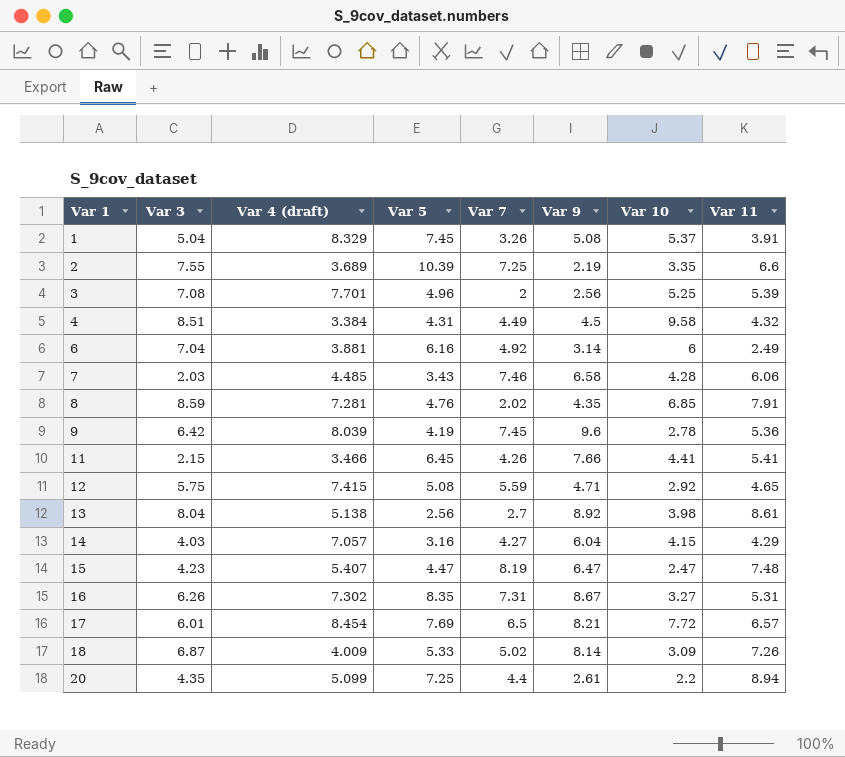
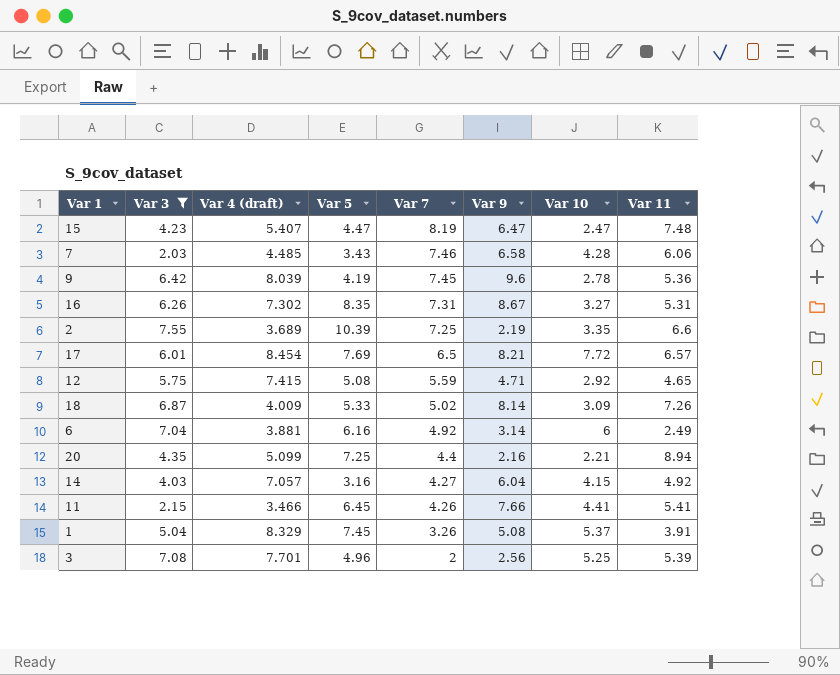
filter: none -> Var 3 <= 7.55
row order: Var 1 ascending -> Var 7 descending
20 | Var 9: 2.61 -> 2.16
20 | Var 10: 2.2 -> 2.21
14 | Var 11: 4.29 -> 4.92

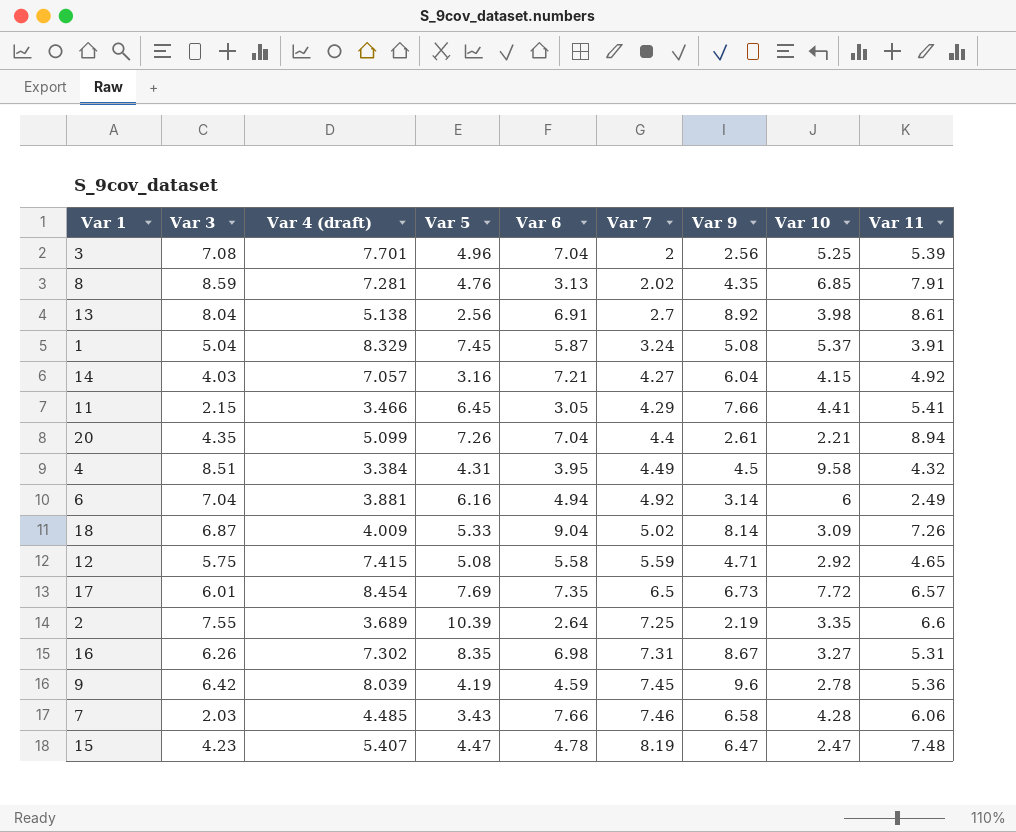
filter: Var 3 <= 7.55 -> none
row order: Var 7 descending -> Var 7 ascending
column Var 6 | position: none -> 5
1 | Var 7: 3.26 -> 3.24
11 | Var 7: 4.26 -> 4.29
20 | Var 5: 7.25 -> 7.26
20 | Var 9: 2.16 -> 2.61
17 | Var 9: 8.21 -> 6.73

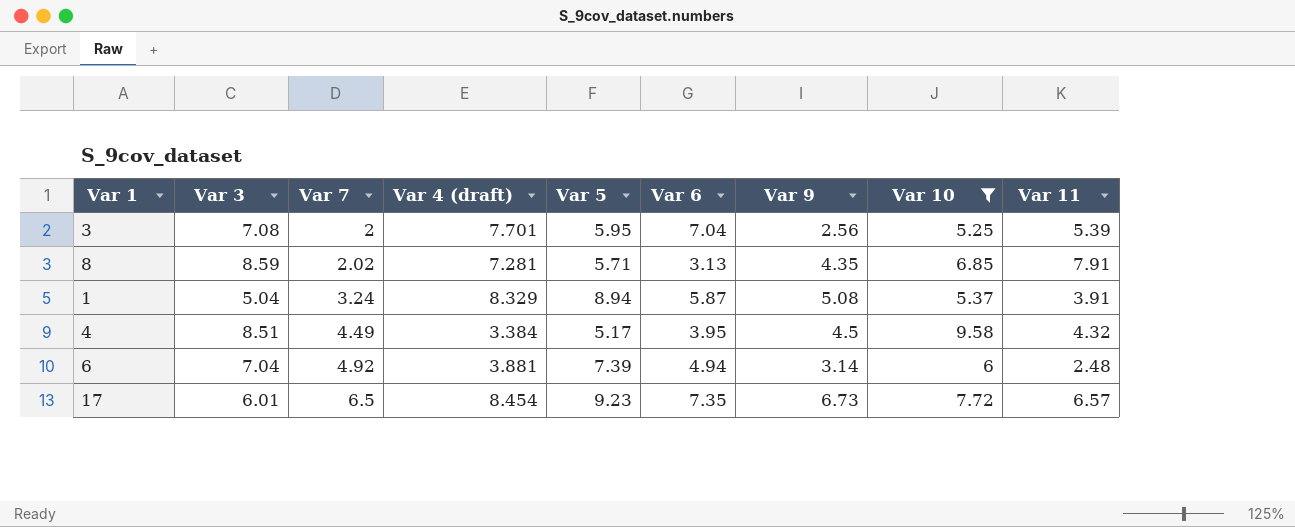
filter: none -> Var 10 >= 5.25
column Var 7 | position: 6 -> 3
3 | Var 5: 4.96 -> 5.95
8 | Var 5: 4.76 -> 5.71
1 | Var 5: 7.45 -> 8.94
4 | Var 5: 4.31 -> 5.17
6 | Var 5: 6.16 -> 7.39
6 | Var 11: 2.49 -> 2.48
17 | Var 5: 7.69 -> 9.23

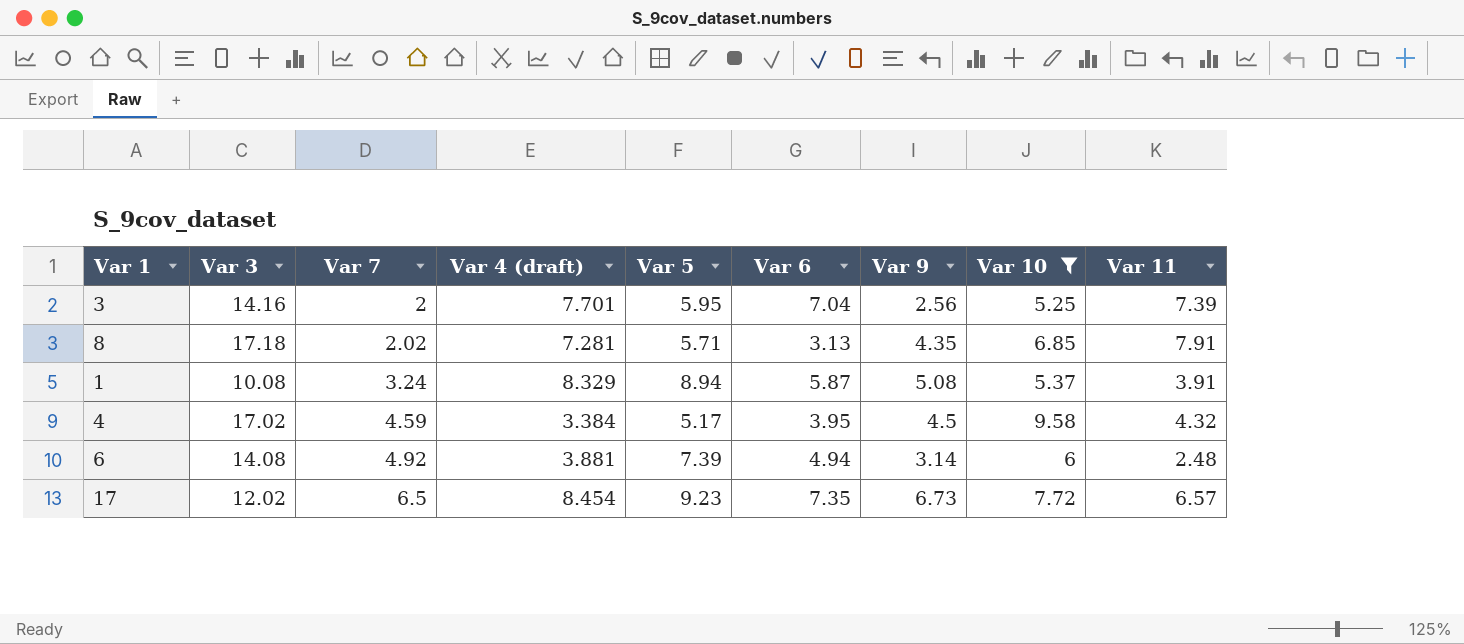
3 | Var 3: 7.08 -> 14.16
3 | Var 11: 5.39 -> 7.39
8 | Var 3: 8.59 -> 17.18
1 | Var 3: 5.04 -> 10.08
4 | Var 3: 8.51 -> 17.02
4 | Var 7: 4.49 -> 4.59
6 | Var 3: 7.04 -> 14.08
17 | Var 3: 6.01 -> 12.02

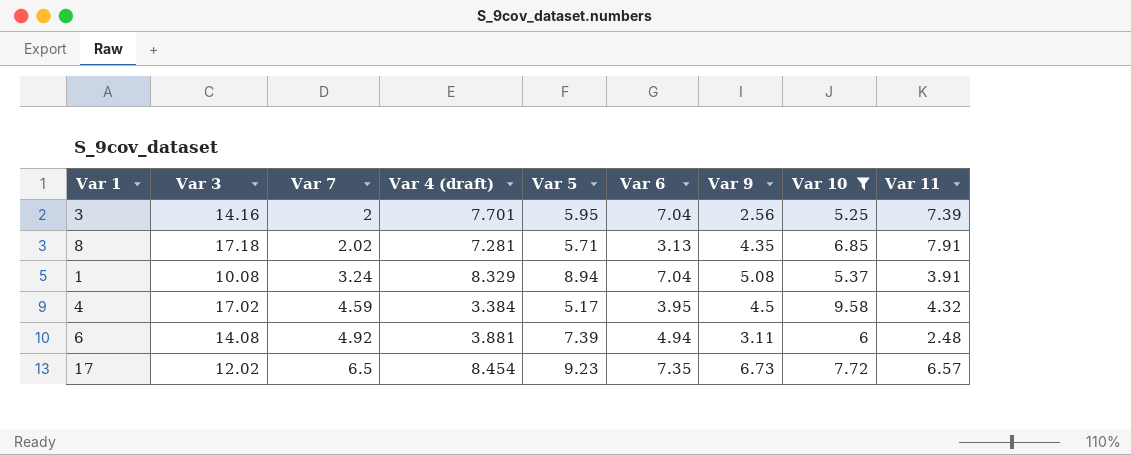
1 | Var 6: 5.87 -> 7.04
6 | Var 9: 3.14 -> 3.11

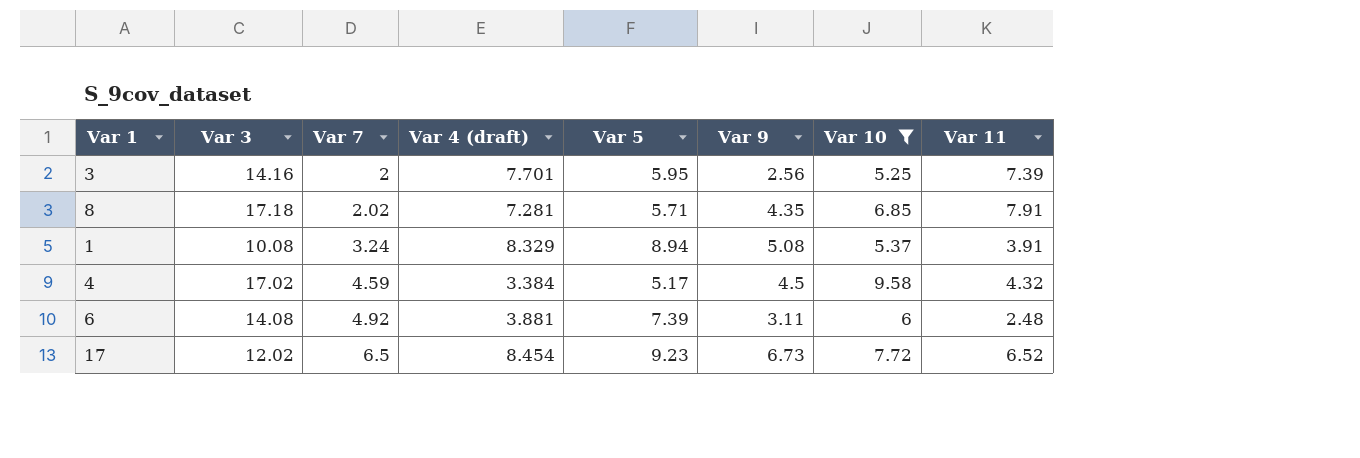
column Var 6 | position: 6 -> none
17 | Var 11: 6.57 -> 6.52

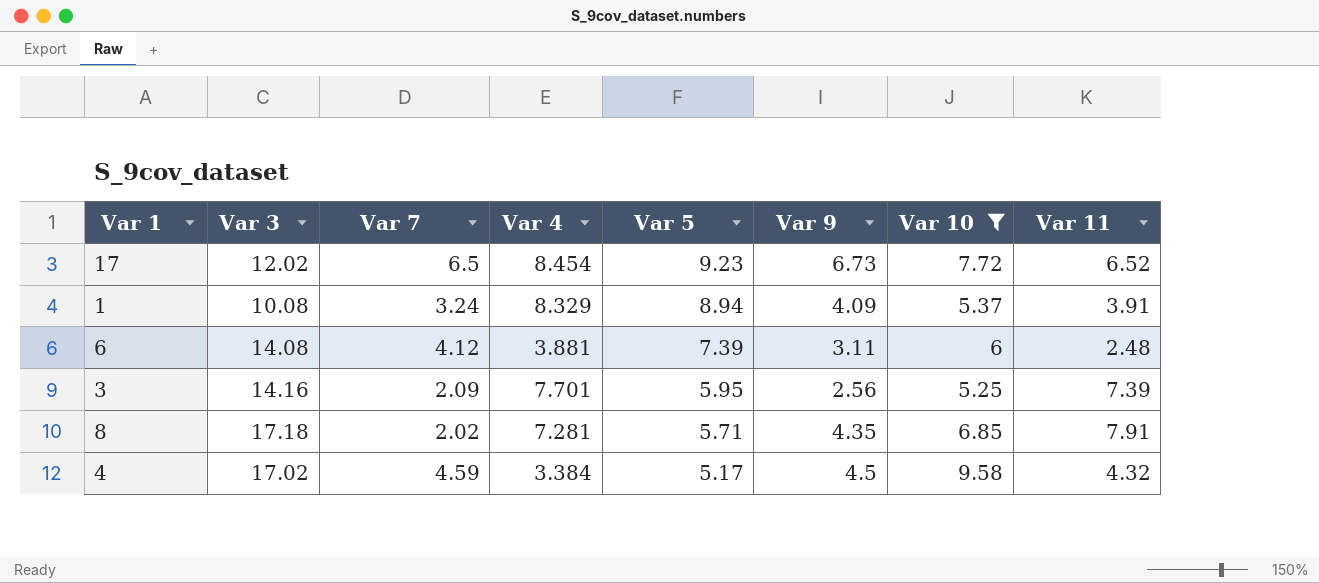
row order: Var 7 ascending -> Var 5 descending
column name: Var 4 (draft) -> Var 4
1 | Var 9: 5.08 -> 4.09
6 | Var 7: 4.92 -> 4.12
3 | Var 7: 2 -> 2.09

